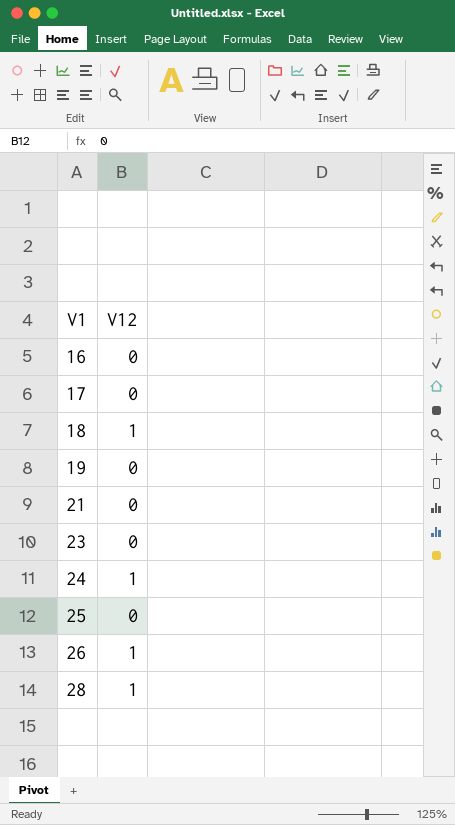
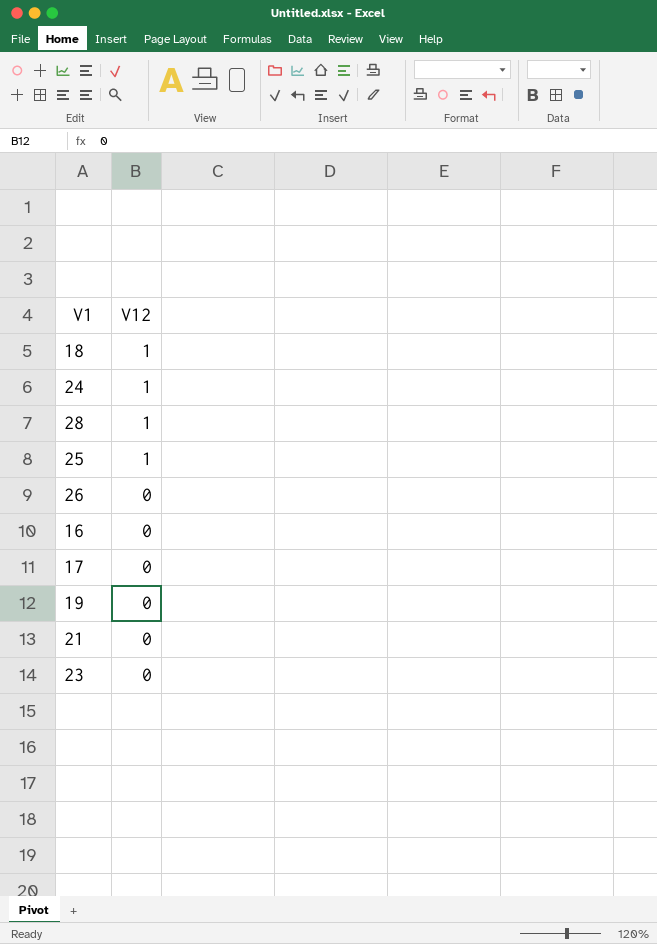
row order: V1 ascending -> V12 descending
25 | V12: 0 -> 1
26 | V12: 1 -> 0

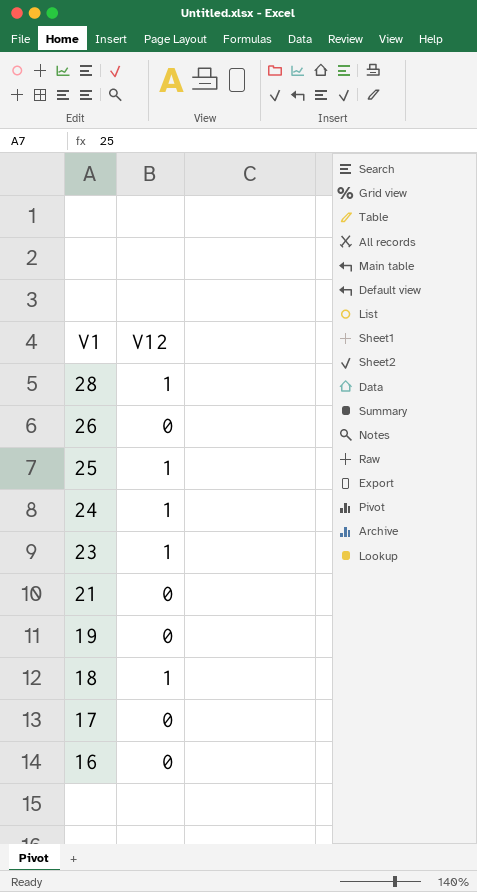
row order: V12 descending -> V1 descending
23 | V12: 0 -> 1

